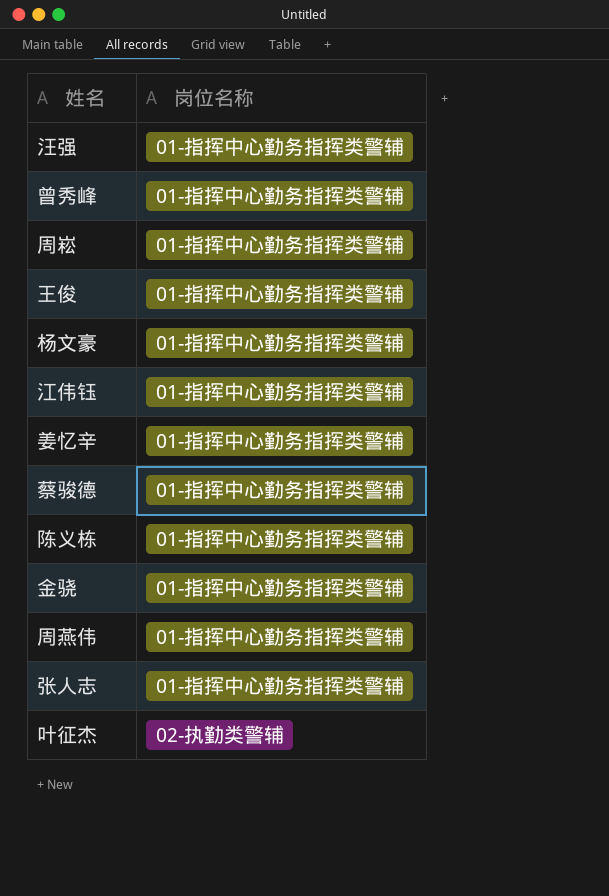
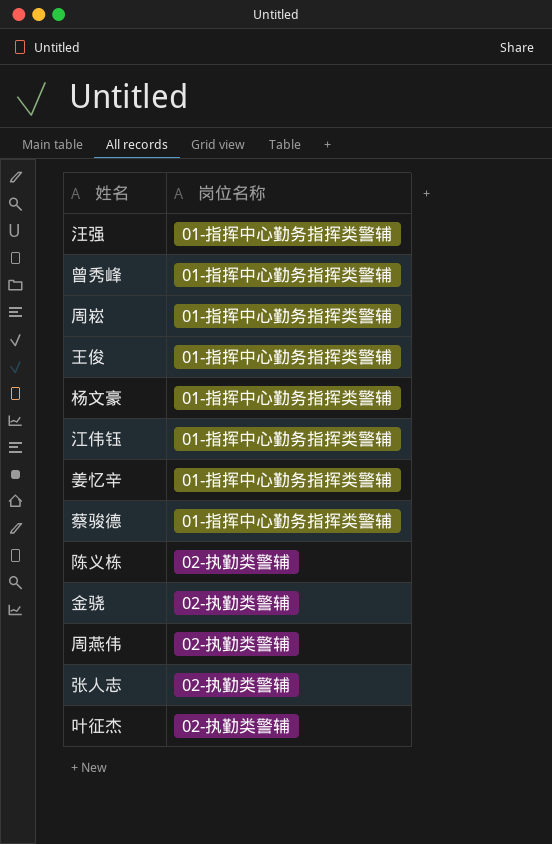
陈义栋 | 岗位名称: 01-指挥中心勤务指挥类警辅 -> 02-执勤类警辅
金骁 | 岗位名称: 01-指挥中心勤务指挥类警辅 -> 02-执勤类警辅
周燕伟 | 岗位名称: 01-指挥中心勤务指挥类警辅 -> 02-执勤类警辅
张人志 | 岗位名称: 01-指挥中心勤务指挥类警辅 -> 02-执勤类警辅

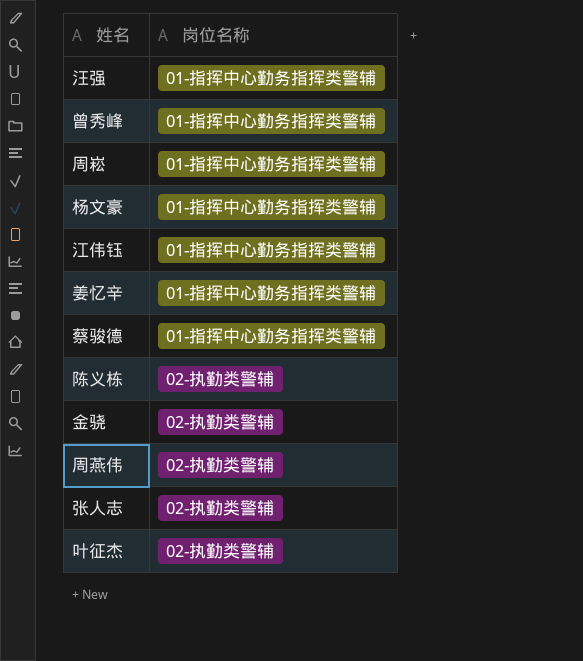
row 王俊: 01-指挥中心勤务指挥类警辅 -> none

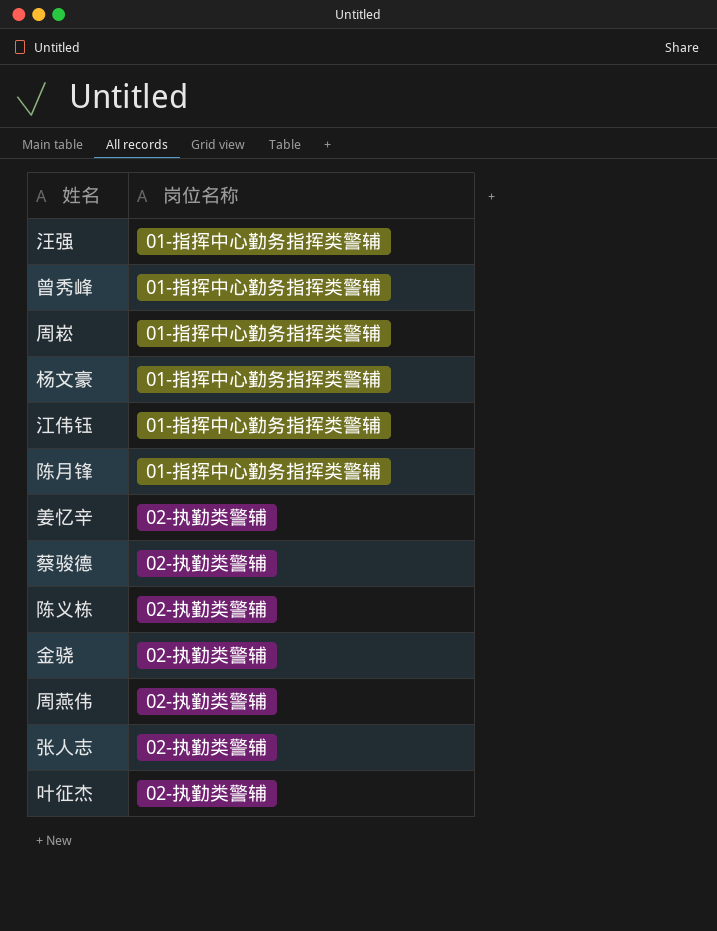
row 陈月锋: none -> 01-指挥中心勤务指挥类警辅
姜忆辛 | 岗位名称: 01-指挥中心勤务指挥类警辅 -> 02-执勤类警辅
蔡骏德 | 岗位名称: 01-指挥中心勤务指挥类警辅 -> 02-执勤类警辅

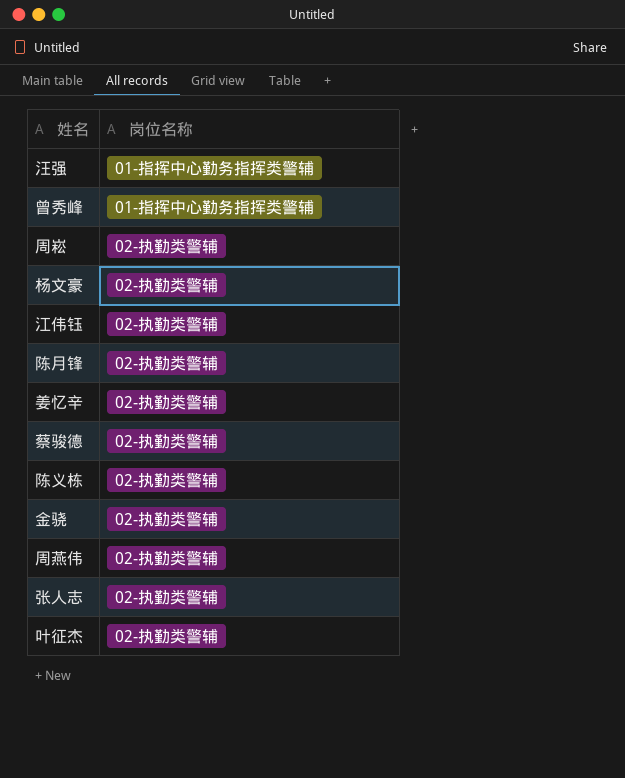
周崧 | 岗位名称: 01-指挥中心勤务指挥类警辅 -> 02-执勤类警辅
杨文豪 | 岗位名称: 01-指挥中心勤务指挥类警辅 -> 02-执勤类警辅
江伟钰 | 岗位名称: 01-指挥中心勤务指挥类警辅 -> 02-执勤类警辅
陈月锋 | 岗位名称: 01-指挥中心勤务指挥类警辅 -> 02-执勤类警辅

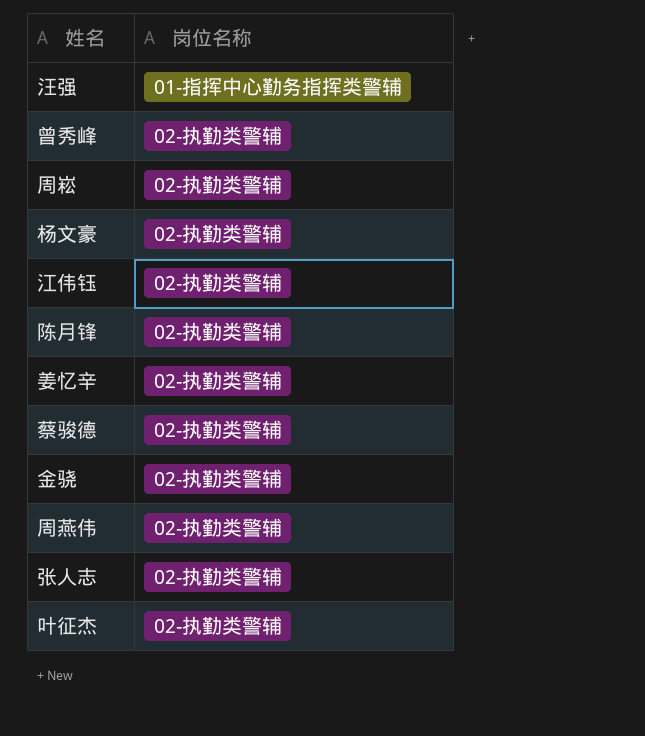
row 陈义栋: 02-执勤类警辅 -> none
曾秀峰 | 岗位名称: 01-指挥中心勤务指挥类警辅 -> 02-执勤类警辅

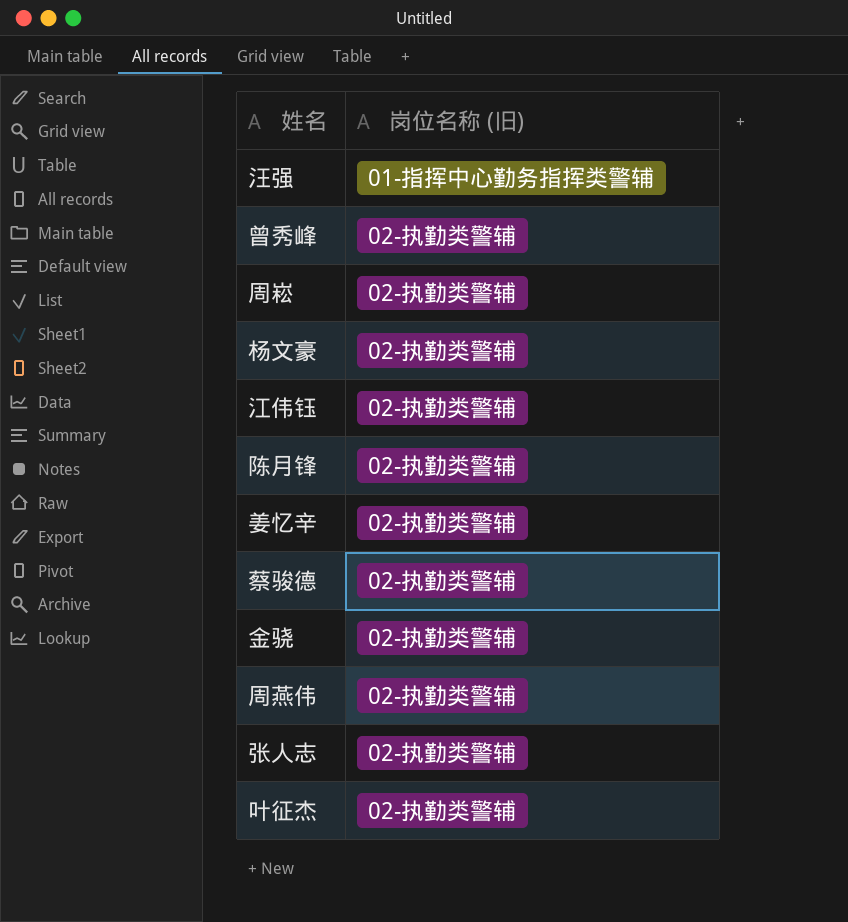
column name: 岗位名称 -> 岗位名称 (旧)

